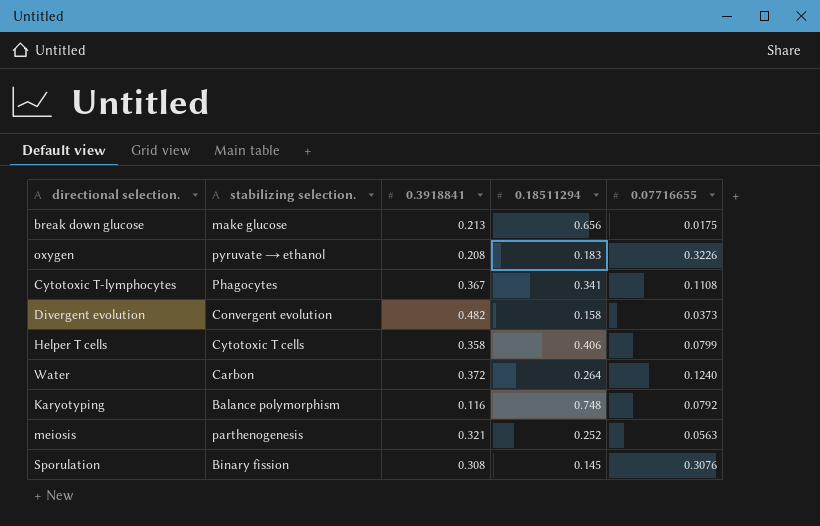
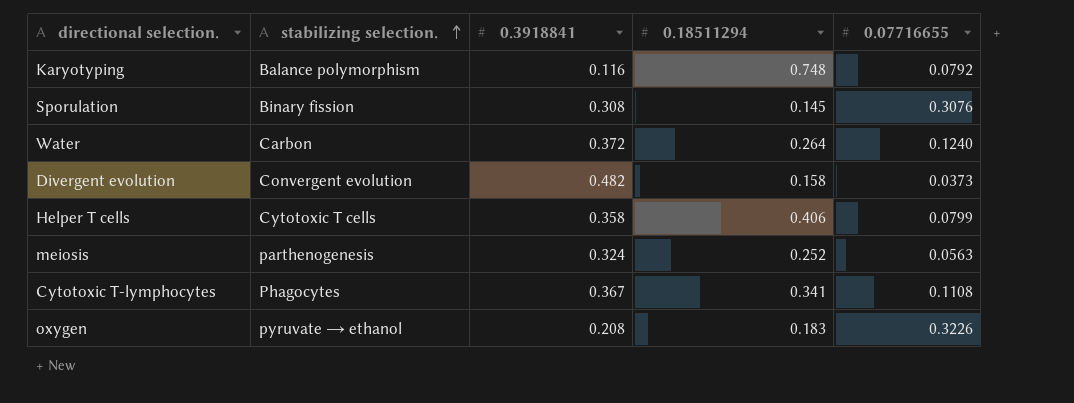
row order: none -> stabilizing selection. ascending
row break down glucose: make glucose | 0.213 | 0.656 | 0.0175 -> none
meiosis | 0.3918841: 0.321 -> 0.324

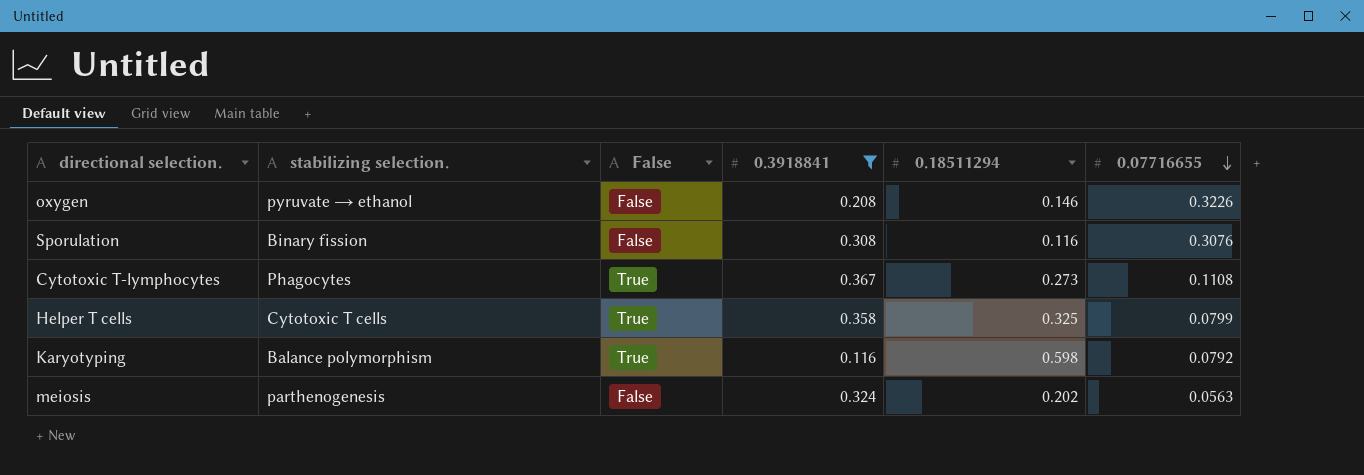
filter: none -> 0.3918841 <= 0.367
row order: stabilizing selection. ascending -> 0.07716655 descending
column False | position: none -> 3
oxygen | 0.18511294: 0.183 -> 0.146
Sporulation | 0.18511294: 0.145 -> 0.116
Cytotoxic T-lymphocytes | 0.18511294: 0.341 -> 0.273
Helper T cells | 0.18511294: 0.406 -> 0.325
Karyotyping | 0.18511294: 0.748 -> 0.598
meiosis | 0.18511294: 0.252 -> 0.202

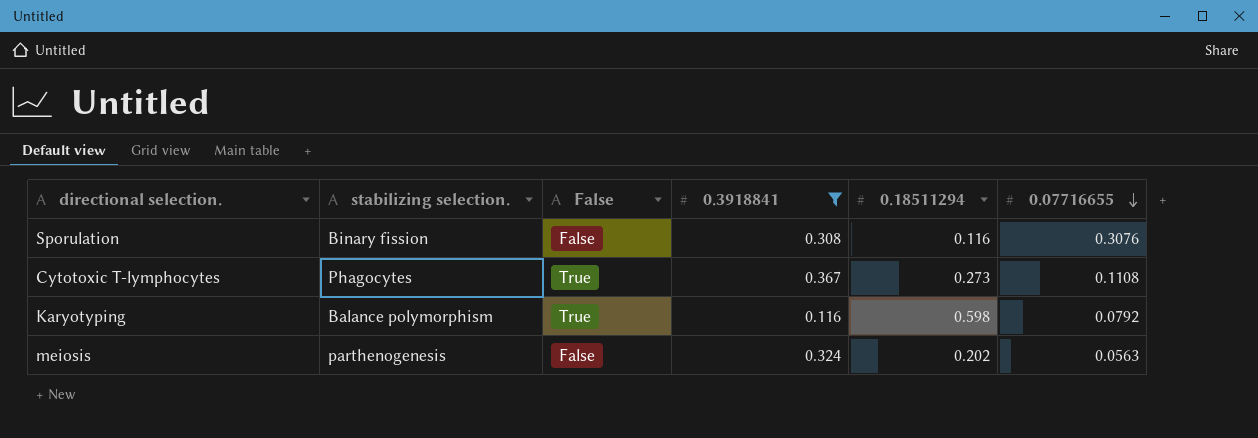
row oxygen: pyruvate → ethanol | False | 0.208 | 0.146 | 0.3226 -> none
row Helper T cells: Cytotoxic T cells | True | 0.358 | 0.325 | 0.0799 -> none

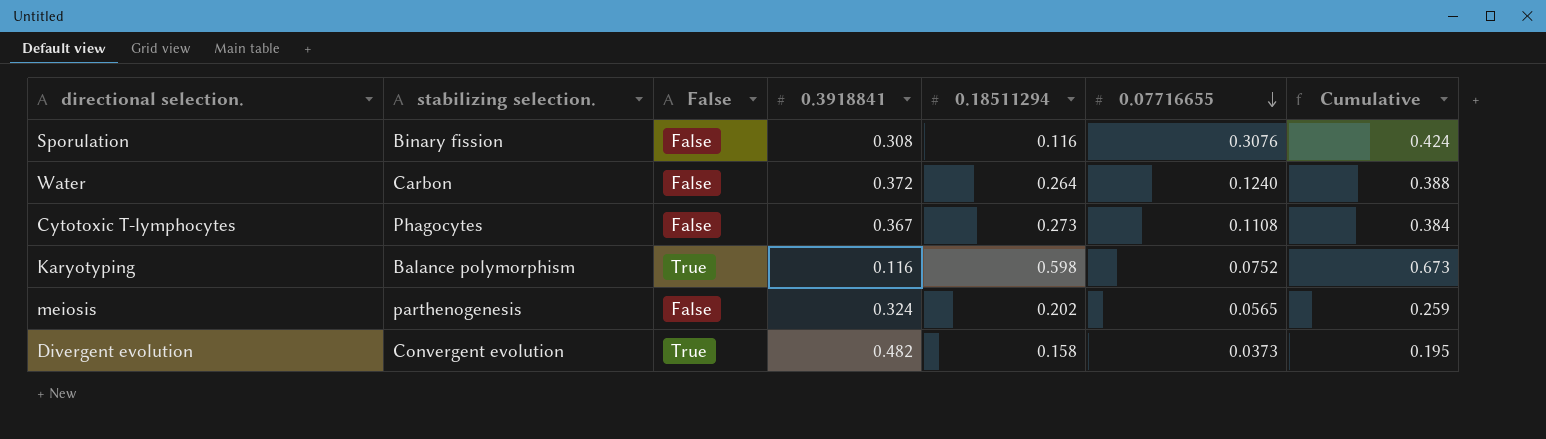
filter: 0.3918841 <= 0.367 -> none
column Cumulative | formula: none -> [0.18511294] + [0.07716655]
Cytotoxic T-lymphocytes | False: True -> False
Karyotyping | 0.07716655: 0.0792 -> 0.0752
meiosis | 0.07716655: 0.0563 -> 0.0565

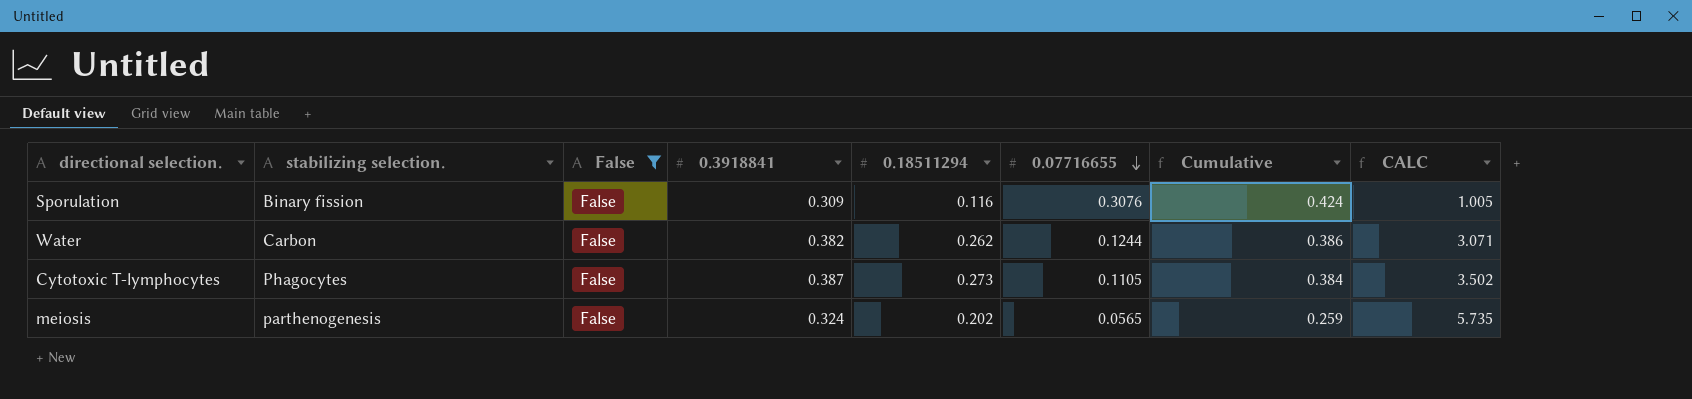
filter: none -> False = False
column CALC | formula: none -> [0.3918841] / [0.07716655]
Sporulation | 0.3918841: 0.308 -> 0.309
Water | 0.3918841: 0.372 -> 0.382
Water | 0.18511294: 0.264 -> 0.262
Water | 0.07716655: 0.1240 -> 0.1244
Water | Cumulative: 0.388 -> 0.386
Cytotoxic T-lymphocytes | 0.3918841: 0.367 -> 0.387
Cytotoxic T-lymphocytes | 0.07716655: 0.1108 -> 0.1105

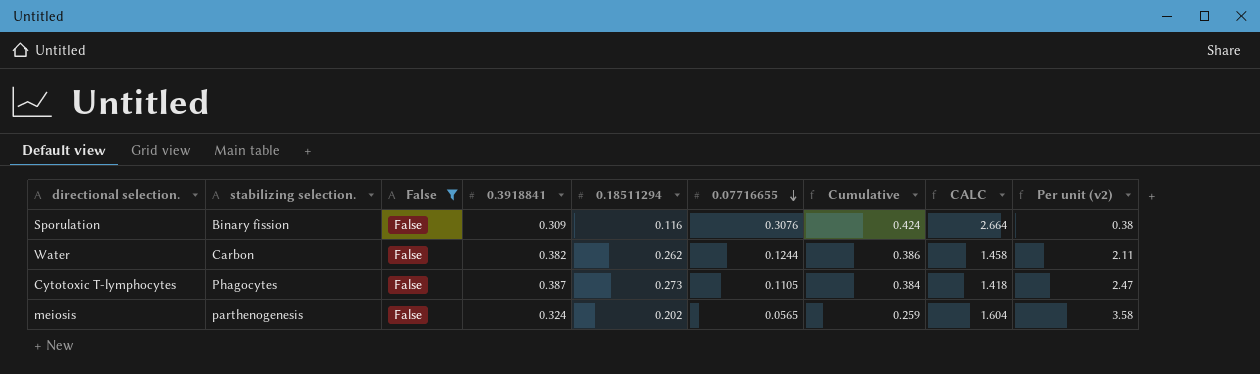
column CALC | formula: [0.3918841] / [0.07716655] -> [0.3918841] / [0.18511294]
column Per unit (v2) | formula: none -> [0.18511294] / [0.07716655]

